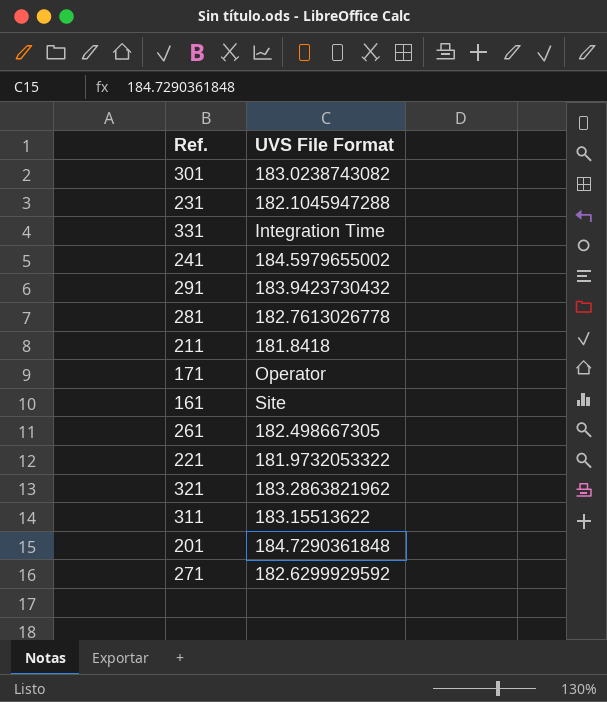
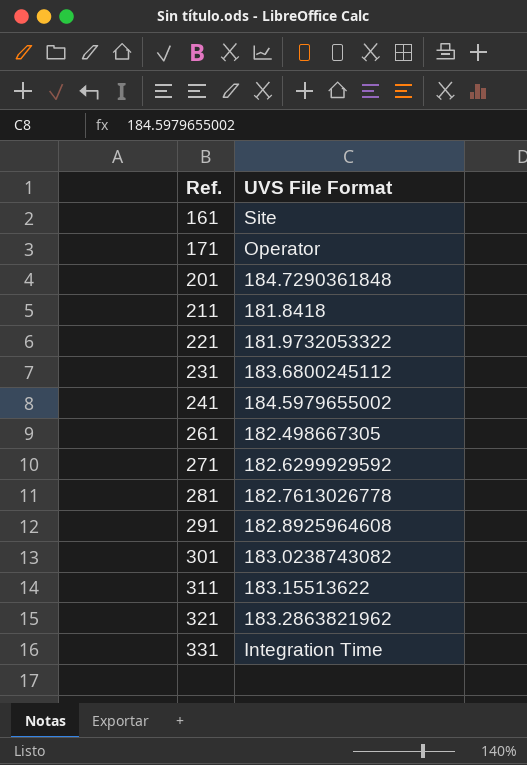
row order: none -> Ref. ascending
231 | UVS File Format: 182.1045947288 -> 183.6800245112
291 | UVS File Format: 183.9423730432 -> 182.8925964608

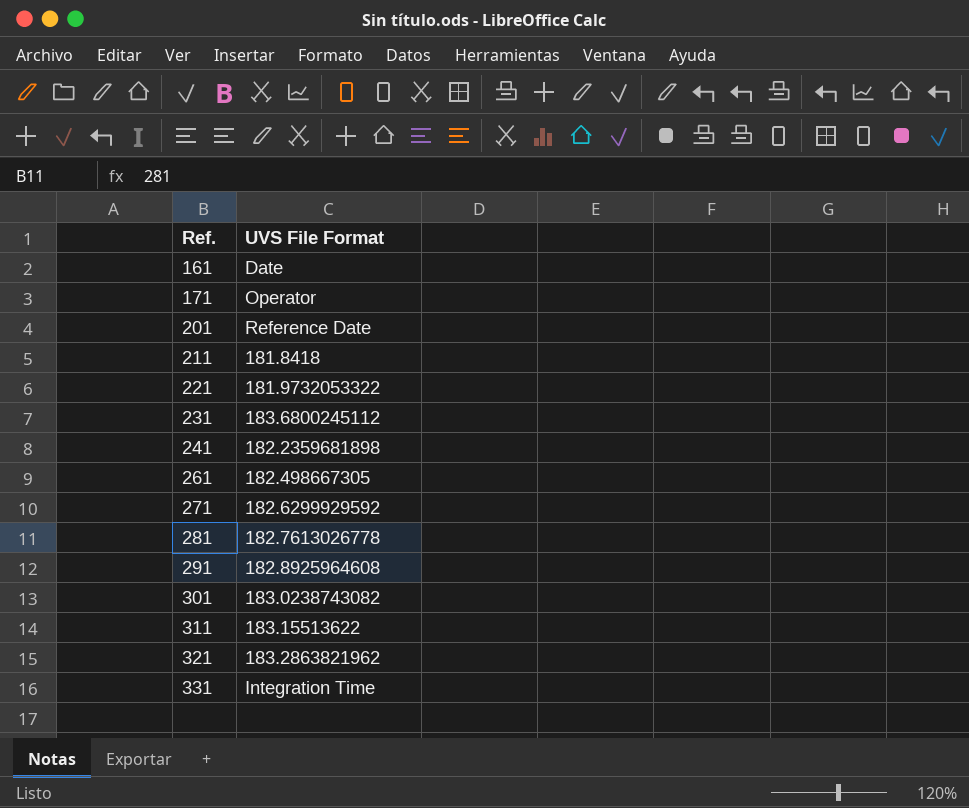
161 | UVS File Format: Site -> Date
201 | UVS File Format: 184.7290361848 -> Reference Date
241 | UVS File Format: 184.5979655002 -> 182.2359681898

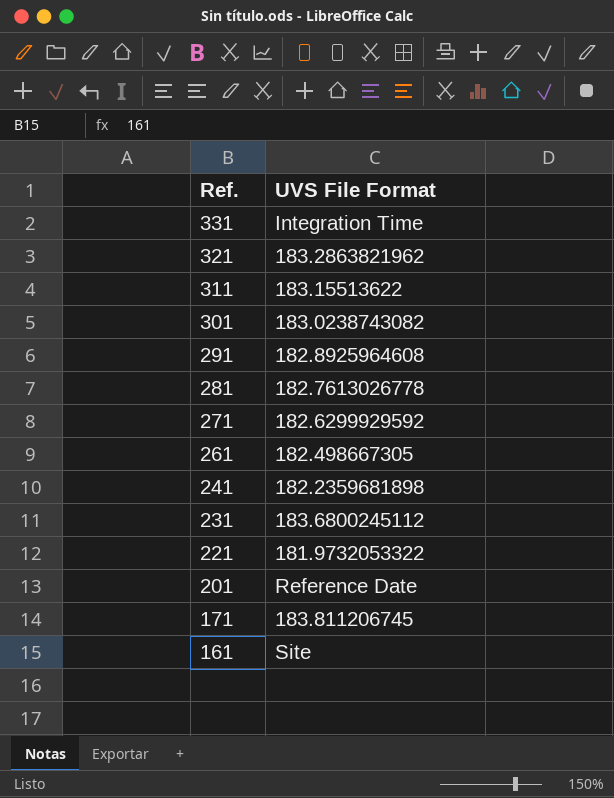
row order: Ref. ascending -> Ref. descending
row 211: 181.8418 -> none
171 | UVS File Format: Operator -> 183.811206745
161 | UVS File Format: Date -> Site

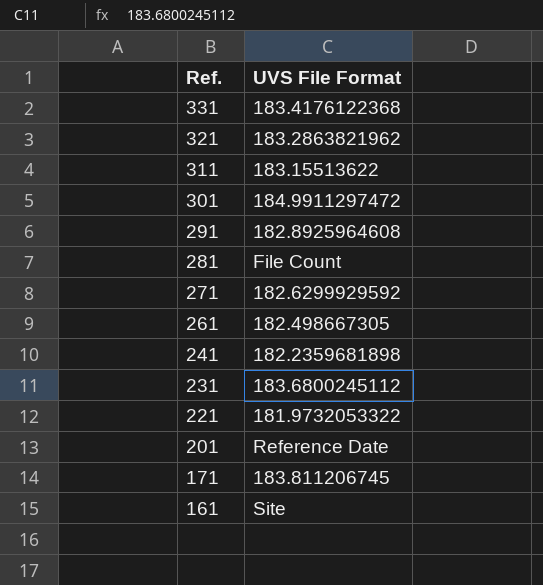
331 | UVS File Format: Integration Time -> 183.4176122368
301 | UVS File Format: 183.0238743082 -> 184.9911297472
281 | UVS File Format: 182.7613026778 -> File Count

